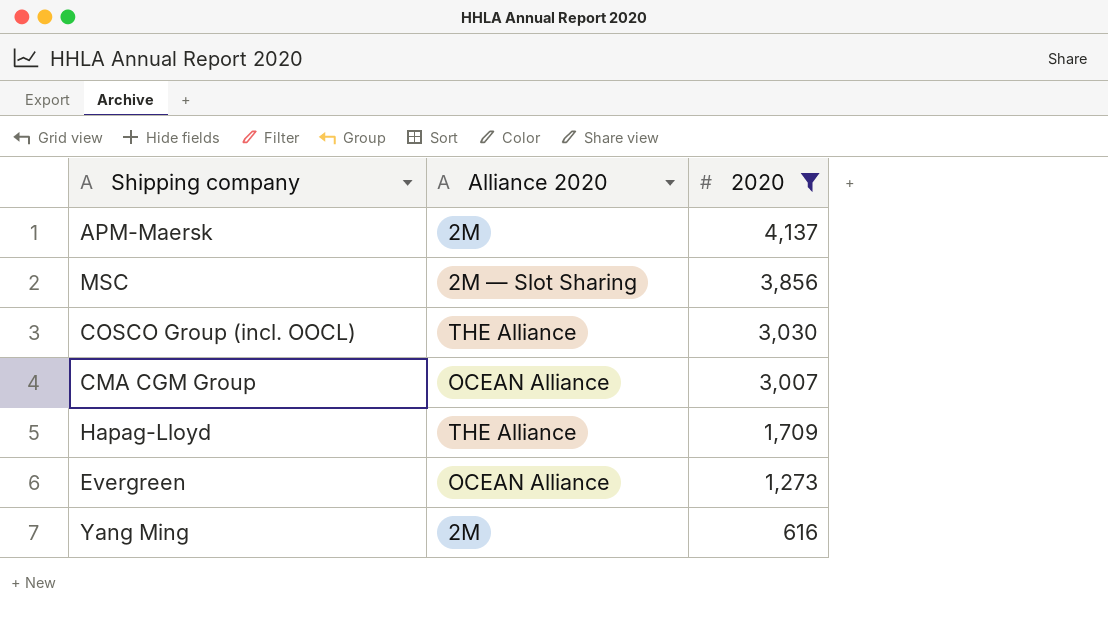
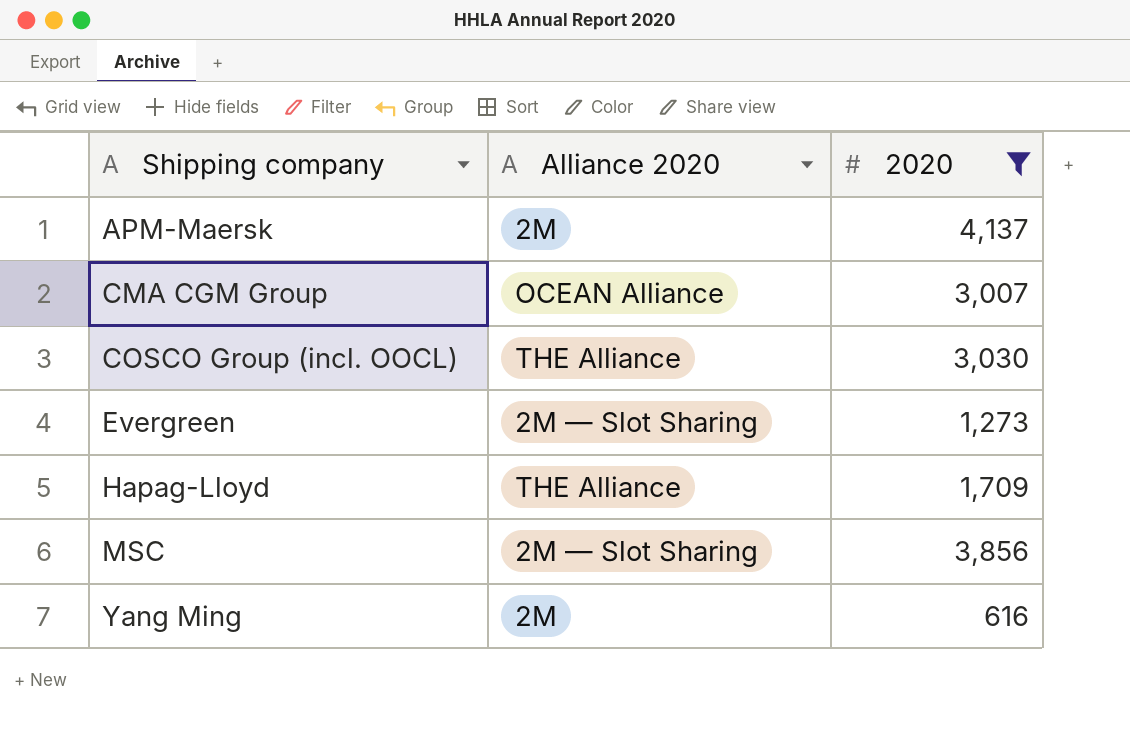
row order: 2020 descending -> Shipping company ascending
Evergreen | Alliance 2020: OCEAN Alliance -> 2M — Slot Sharing

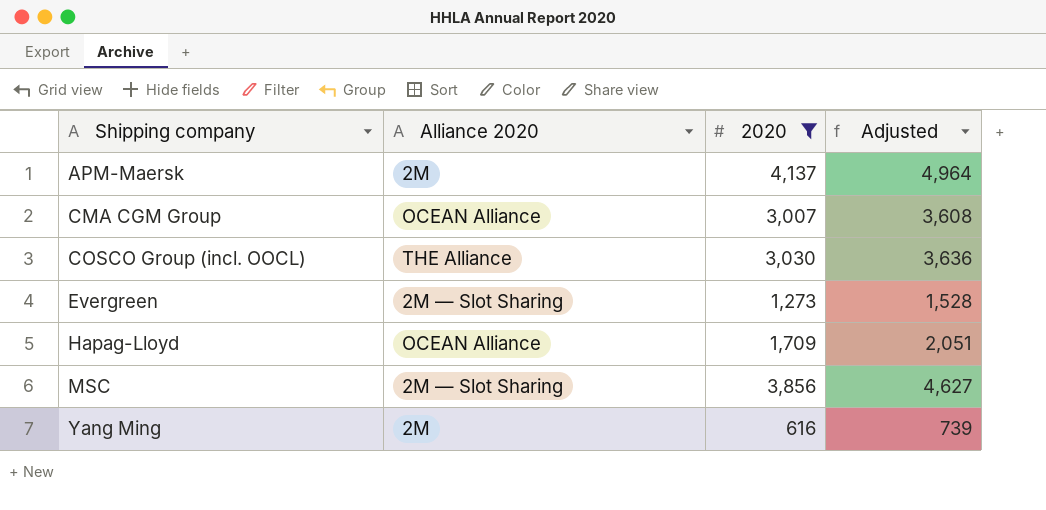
column Adjusted | formula: none -> [2020] * 1.2
Hapag-Lloyd | Alliance 2020: THE Alliance -> OCEAN Alliance

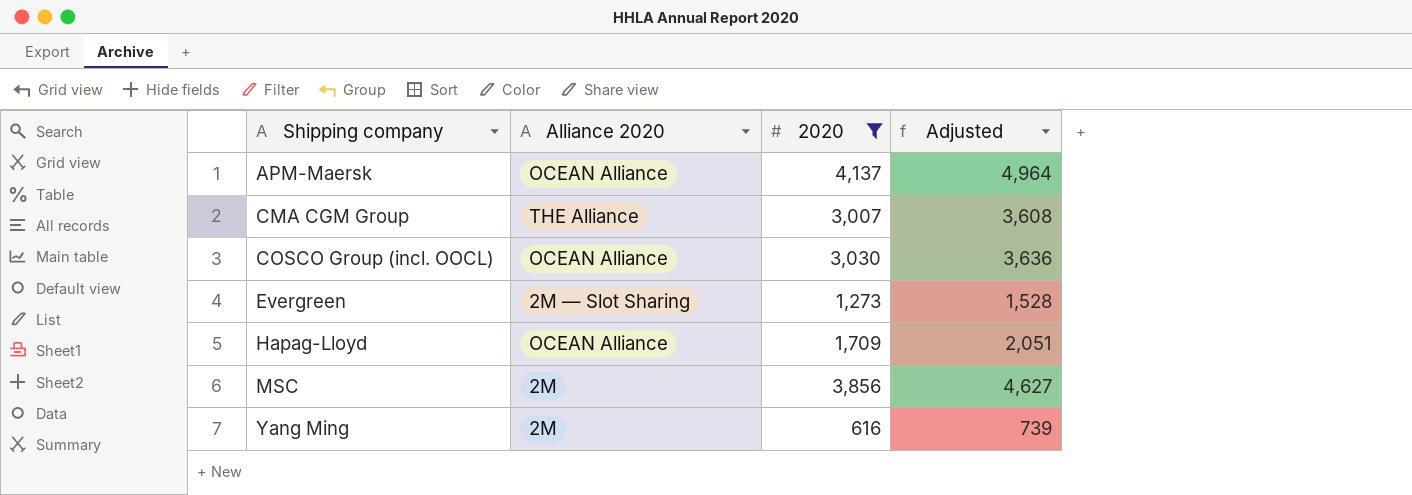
APM-Maersk | Alliance 2020: 2M -> OCEAN Alliance
CMA CGM Group | Alliance 2020: OCEAN Alliance -> THE Alliance
COSCO Group (incl. OOCL) | Alliance 2020: THE Alliance -> OCEAN Alliance
MSC | Alliance 2020: 2M — Slot Sharing -> 2M

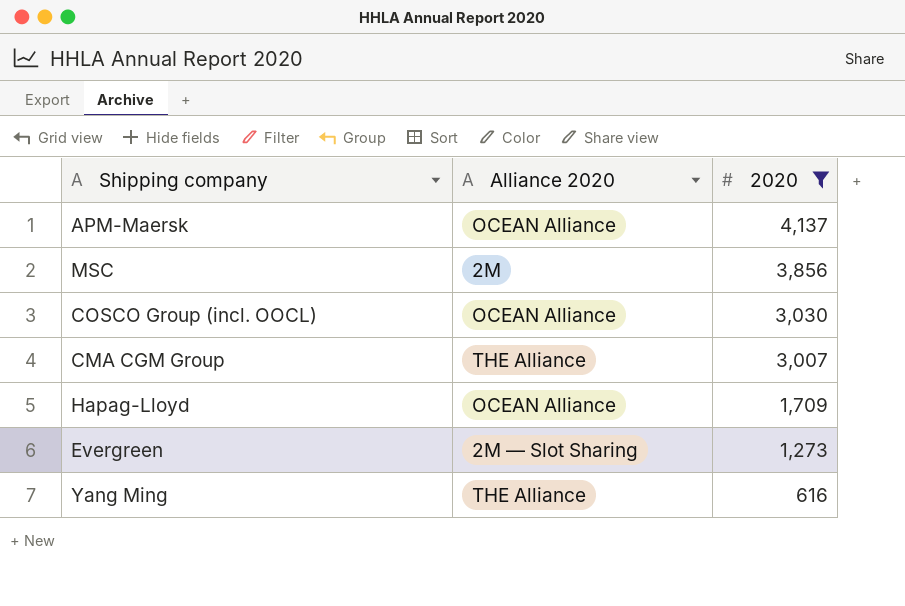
row order: Shipping company ascending -> 2020 descending
column Adjusted | formula: [2020] * 1.2 -> none
Yang Ming | Alliance 2020: 2M -> THE Alliance

